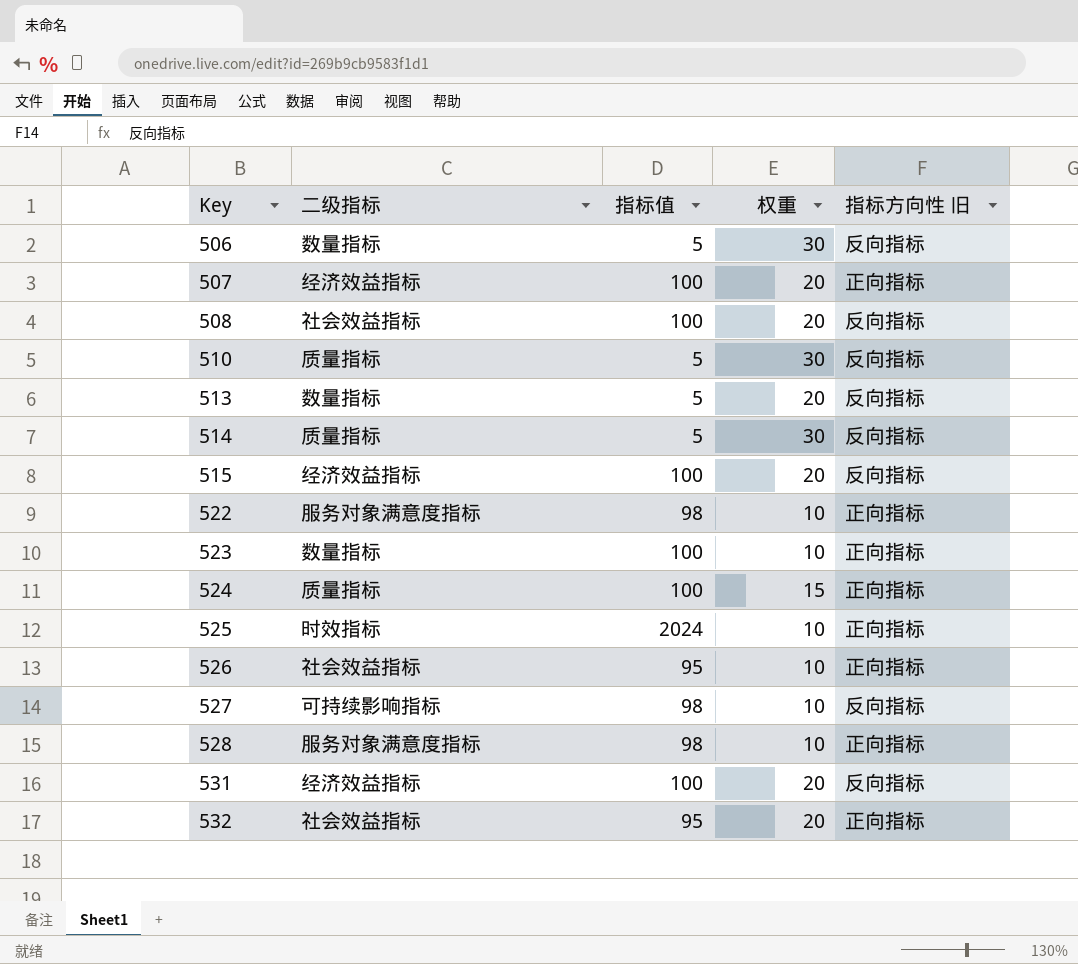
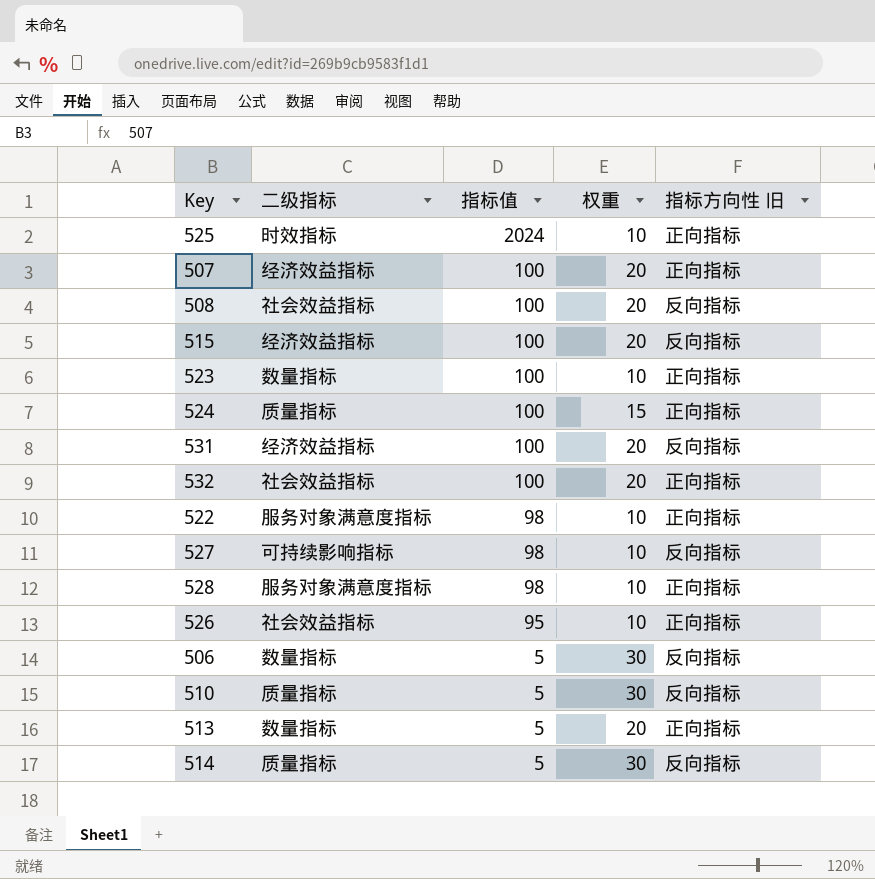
row order: Key ascending -> 指标值 descending
532 | 指标值: 95 -> 100
513 | 指标方向性 旧: 反向指标 -> 正向指标

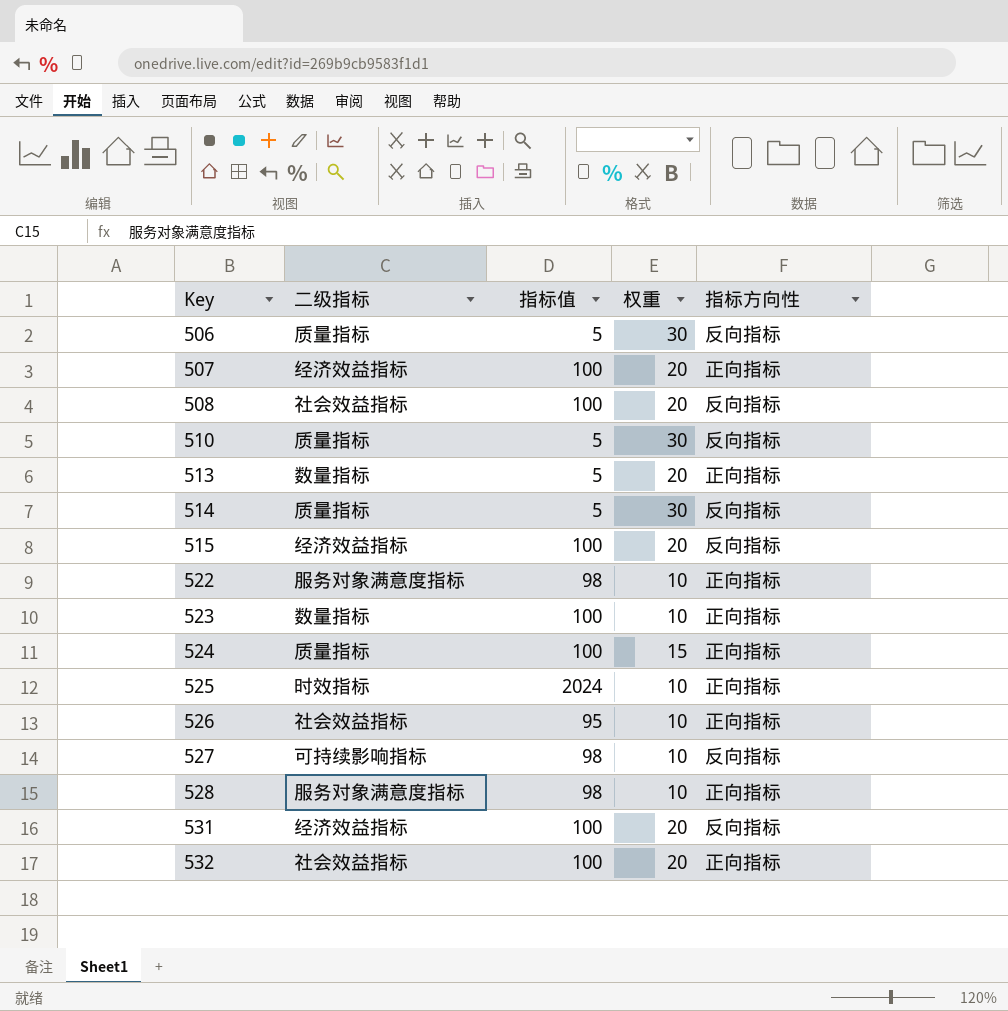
row order: 指标值 descending -> Key ascending
column name: 指标方向性 旧 -> 指标方向性
506 | 二级指标: 数量指标 -> 质量指标

